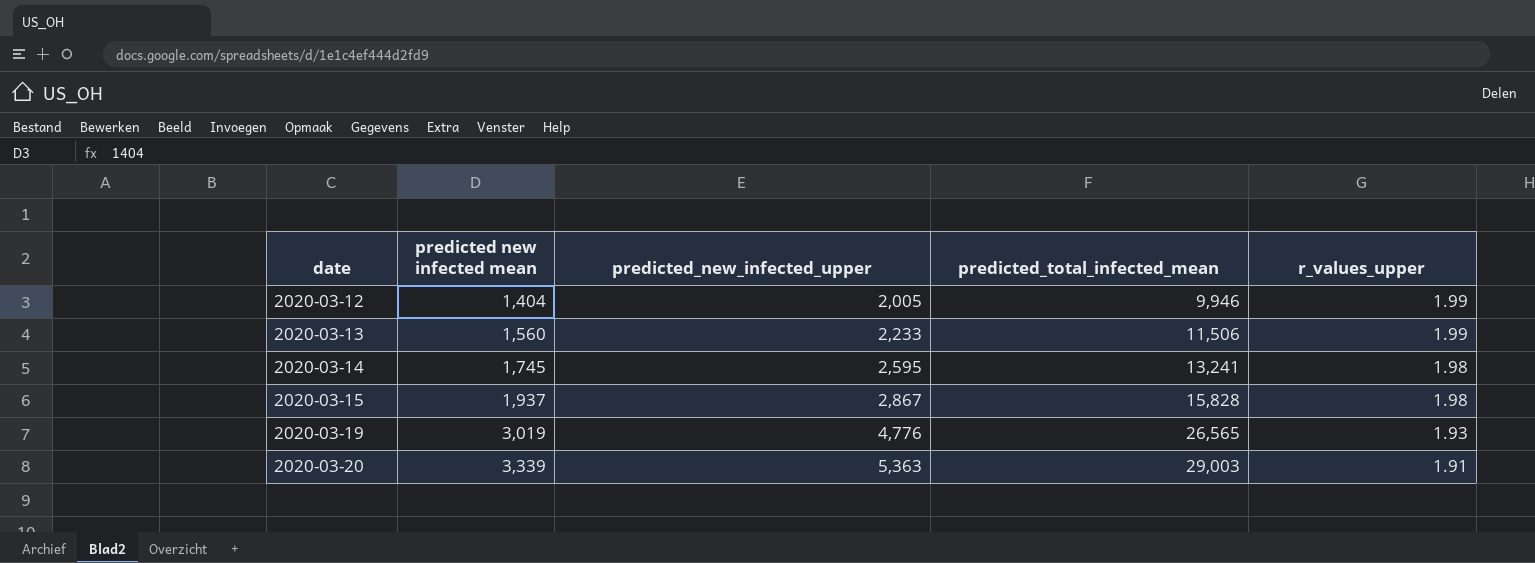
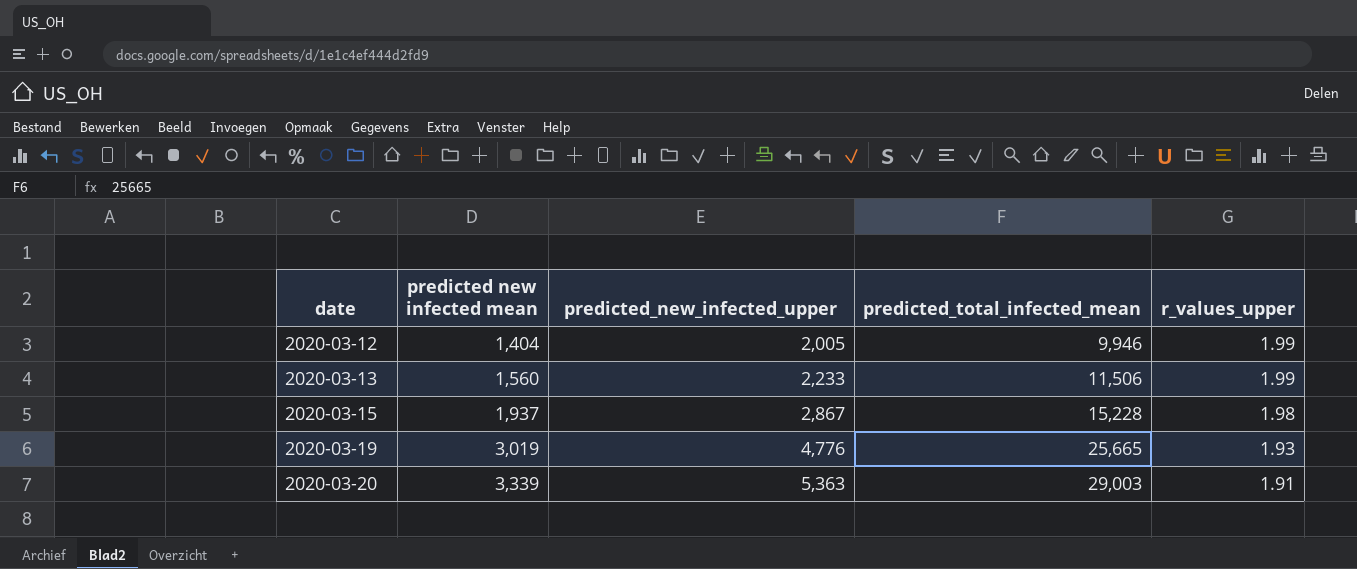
row 2020-03-14: 1,745 | 2,595 | 13,241 | 1.98 -> none
2020-03-15 | predicted_total_infected_mean: 15,828 -> 15,228
2020-03-19 | predicted_total_infected_mean: 26,565 -> 25,665

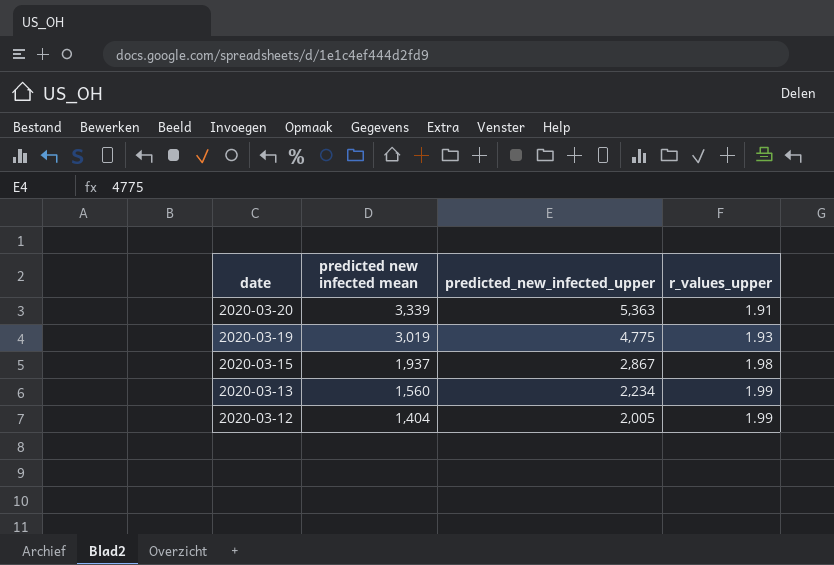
row order: date ascending -> date descending
column predicted_total_infected_mean | position: 4 -> none
2020-03-19 | predicted_new_infected_upper: 4,776 -> 4,775
2020-03-13 | predicted_new_infected_upper: 2,233 -> 2,234

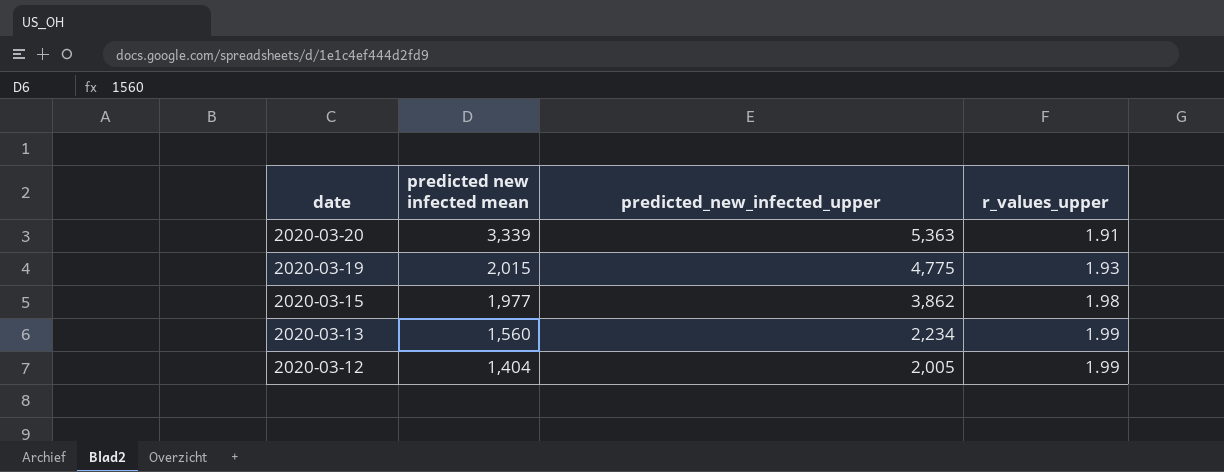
2020-03-19 | predicted new infected mean: 3,019 -> 2,015
2020-03-15 | predicted new infected mean: 1,937 -> 1,977
2020-03-15 | predicted_new_infected_upper: 2,867 -> 3,862

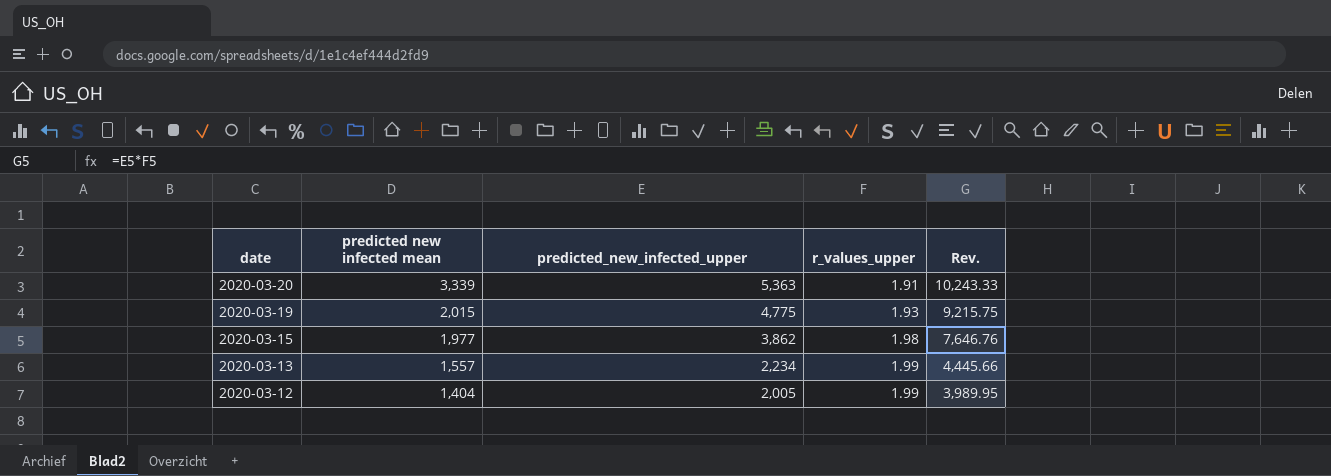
column Rev. | formula: none -> [predicted_new_infected_upper] * [r_values_upper]
2020-03-13 | predicted new infected mean: 1,560 -> 1,557

